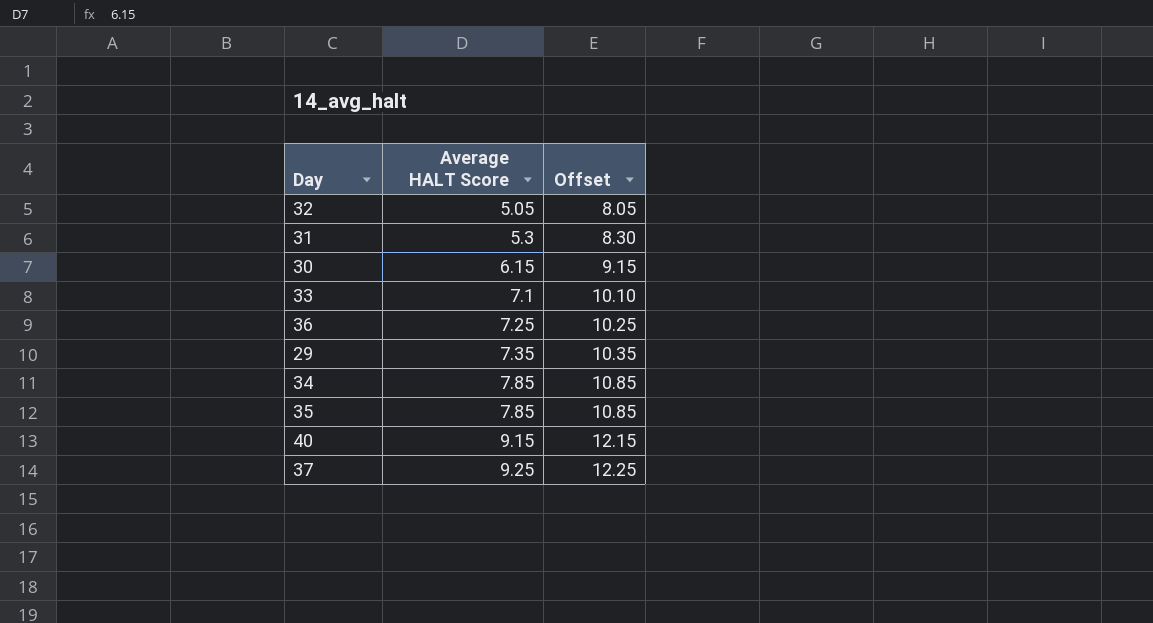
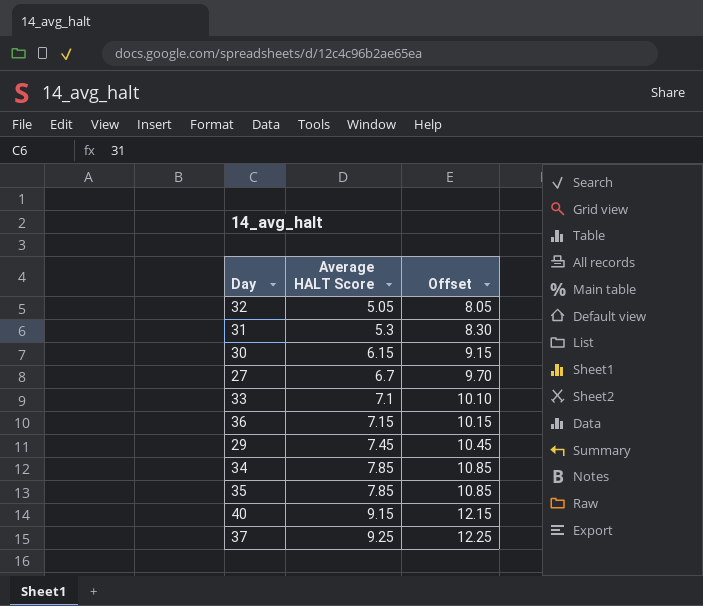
row 27: none -> 6.7 | 9.70
36 | Average HALT Score: 7.25 -> 7.15
36 | Offset: 10.25 -> 10.15
29 | Average HALT Score: 7.35 -> 7.45
29 | Offset: 10.35 -> 10.45

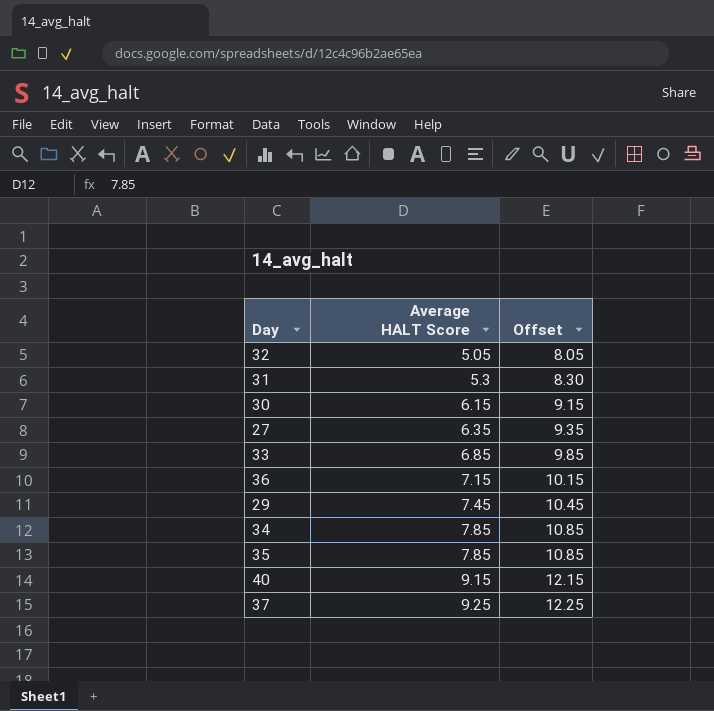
27 | Average HALT Score: 6.7 -> 6.35
27 | Offset: 9.70 -> 9.35
33 | Average HALT Score: 7.1 -> 6.85
33 | Offset: 10.10 -> 9.85

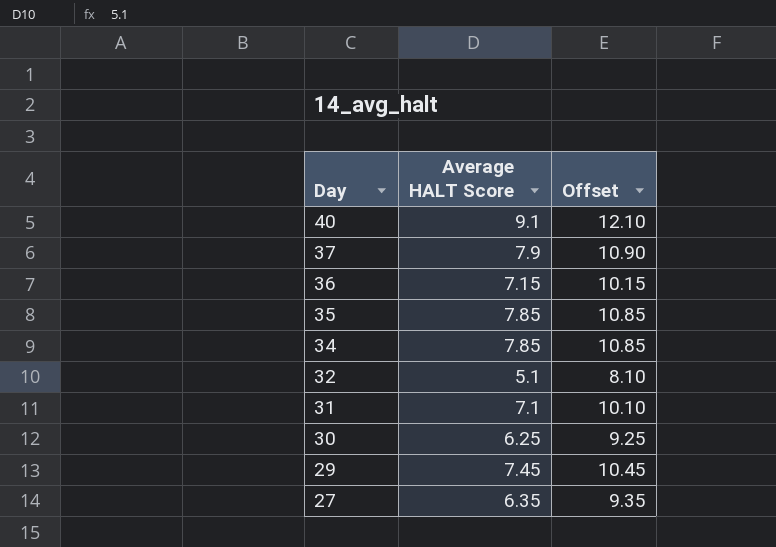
row order: Average HALT Score ascending -> Day descending
row 33: 6.85 | 9.85 -> none
40 | Average HALT Score: 9.15 -> 9.1
40 | Offset: 12.15 -> 12.10
37 | Average HALT Score: 9.25 -> 7.9
37 | Offset: 12.25 -> 10.90
32 | Average HALT Score: 5.05 -> 5.1
32 | Offset: 8.05 -> 8.10
31 | Average HALT Score: 5.3 -> 7.1
31 | Offset: 8.30 -> 10.10
30 | Average HALT Score: 6.15 -> 6.25
30 | Offset: 9.15 -> 9.25

